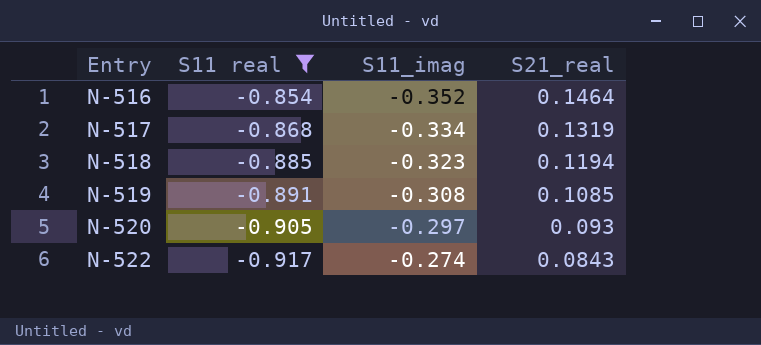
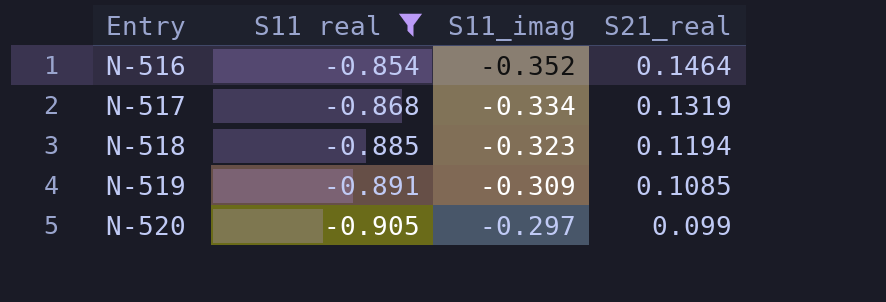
row N-522: -0.917 | -0.274 | 0.0843 -> none
N-519 | S11_imag: -0.308 -> -0.309
N-520 | S21_real: 0.093 -> 0.099

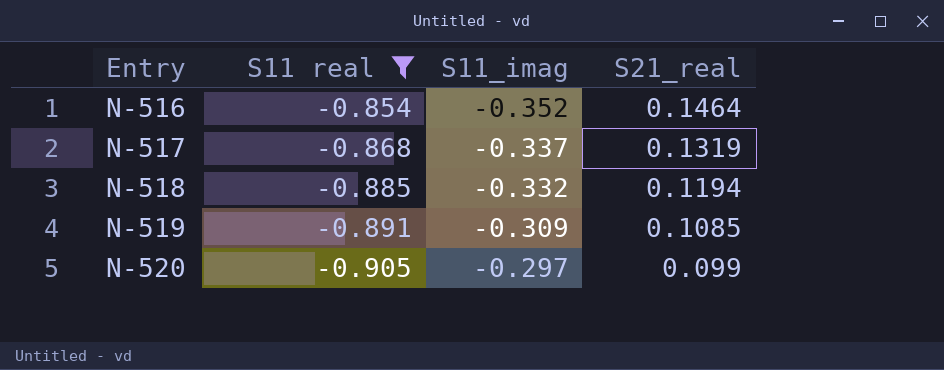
N-517 | S11_imag: -0.334 -> -0.337
N-518 | S11_imag: -0.323 -> -0.332

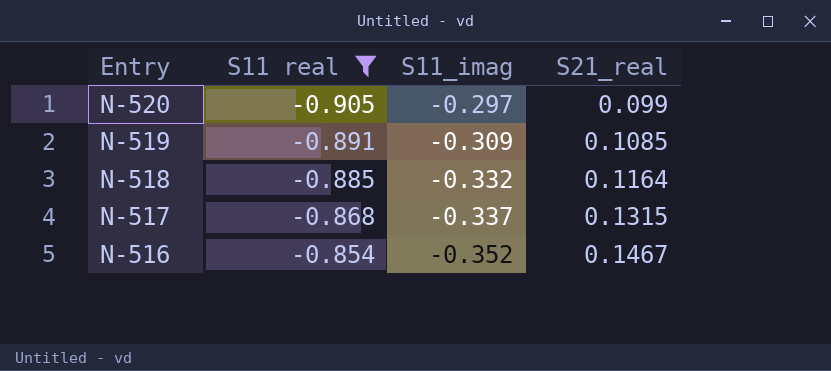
row order: Entry ascending -> Entry descending
N-518 | S21_real: 0.1194 -> 0.1164
N-517 | S21_real: 0.1319 -> 0.1315
N-516 | S21_real: 0.1464 -> 0.1467

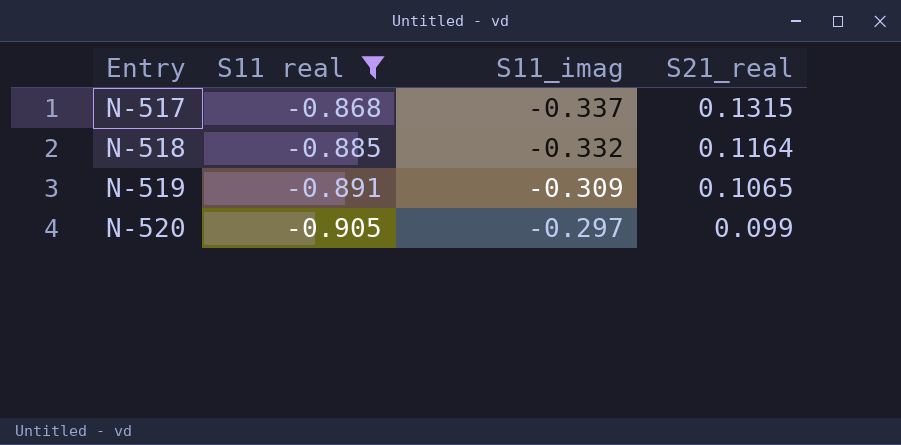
row order: Entry descending -> Entry ascending
row N-516: -0.854 | -0.352 | 0.1467 -> none
N-519 | S21_real: 0.1085 -> 0.1065

